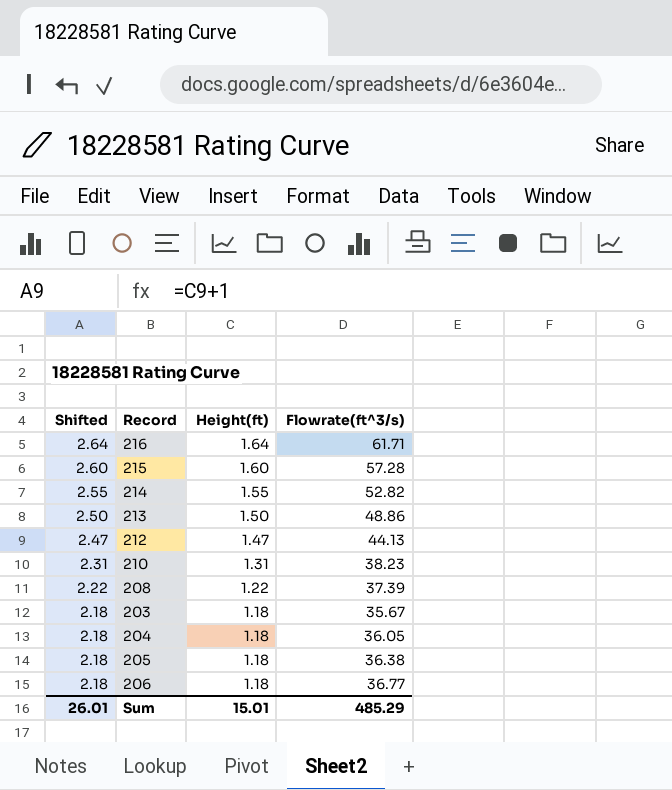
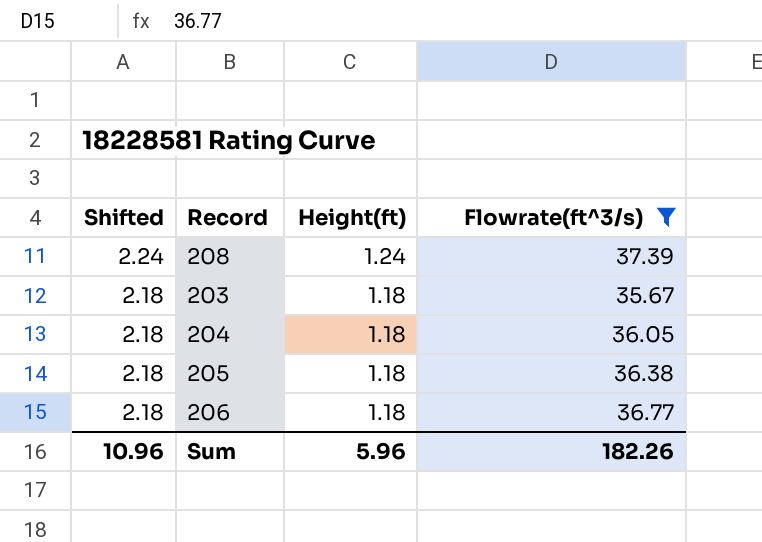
filter: none -> Flowrate(ft^3/s) <= 37.39
208 | Shifted: 2.22 -> 2.24
208 | Height(ft): 1.22 -> 1.24
Sum | Shifted: 26.01 -> 10.96
Sum | Height(ft): 15.01 -> 5.96
Sum | Flowrate(ft^3/s): 485.29 -> 182.26

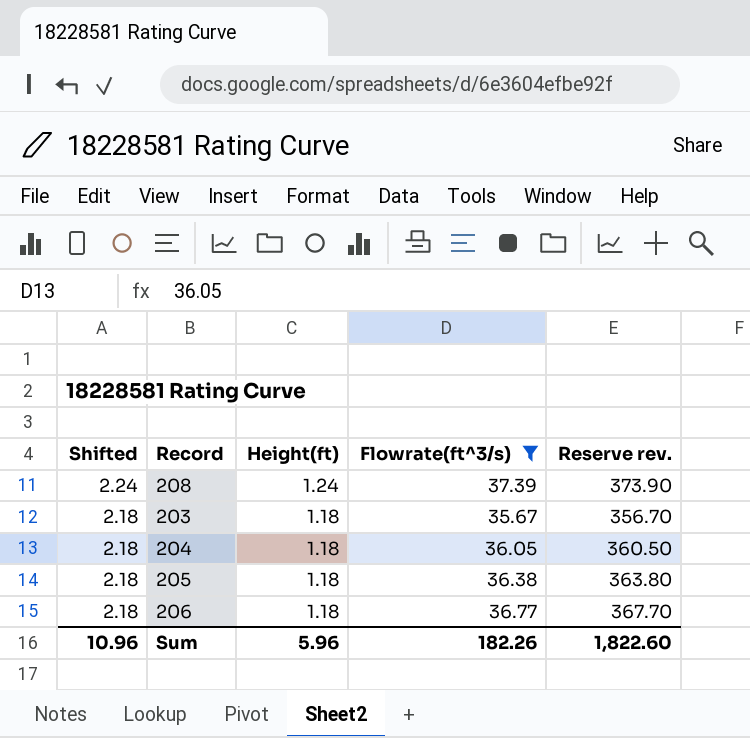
column Reserve rev. | formula: none -> [Flowrate(ft^3/s)] * 10

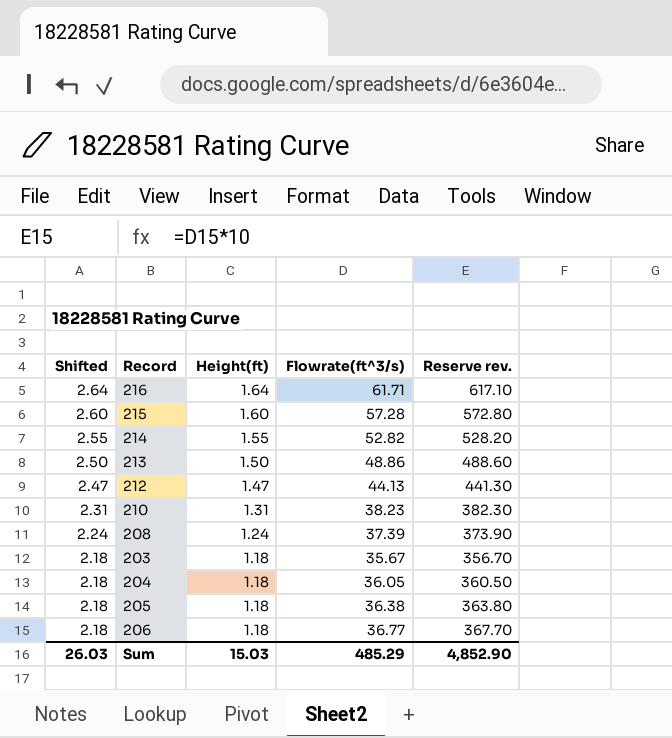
filter: Flowrate(ft^3/s) <= 37.39 -> none
Sum | Shifted: 10.96 -> 26.03
Sum | Height(ft): 5.96 -> 15.03
Sum | Flowrate(ft^3/s): 182.26 -> 485.29
Sum | Reserve rev.: 1,822.60 -> 4,852.90

